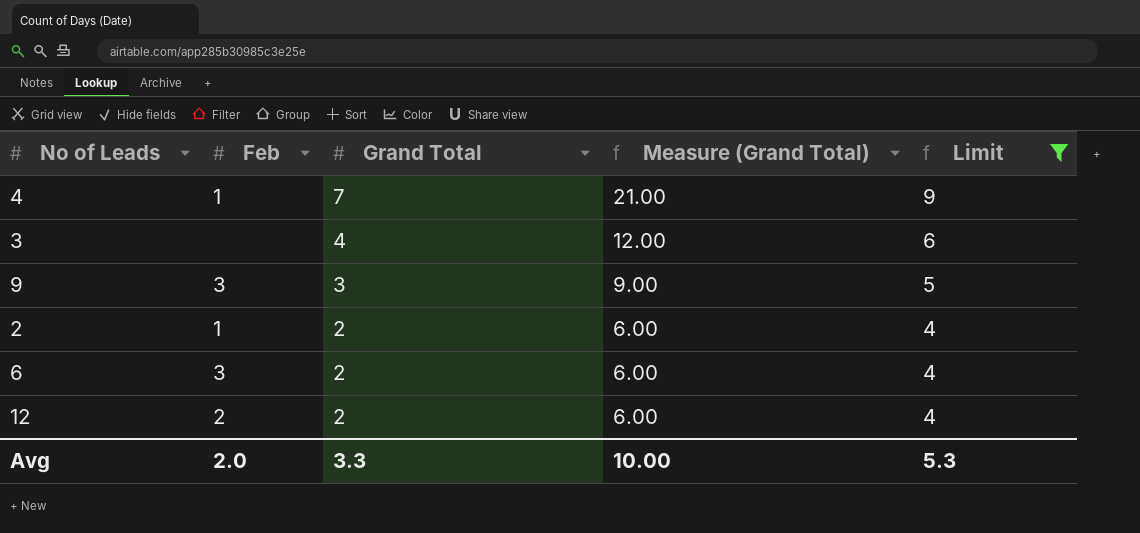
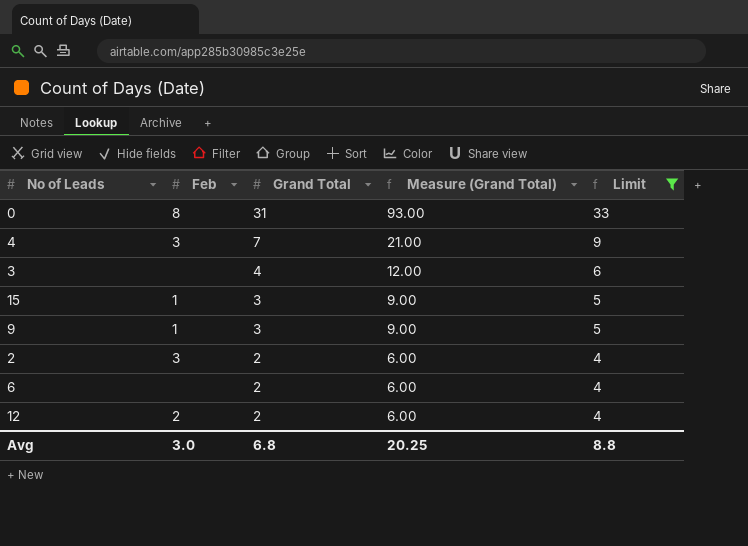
row 0: none -> 8 | 31 | 93.00 | 33
4 | Feb: 1 -> 3
row 15: none -> 1 | 3 | 9.00 | 5
9 | Feb: 3 -> 1
2 | Feb: 1 -> 3
6 | Feb: 3 -> none
Avg | Feb: 2.0 -> 3.0
Avg | Grand Total: 3.3 -> 6.8
Avg | Measure (Grand Total): 10.00 -> 20.25
Avg | Limit: 5.3 -> 8.8

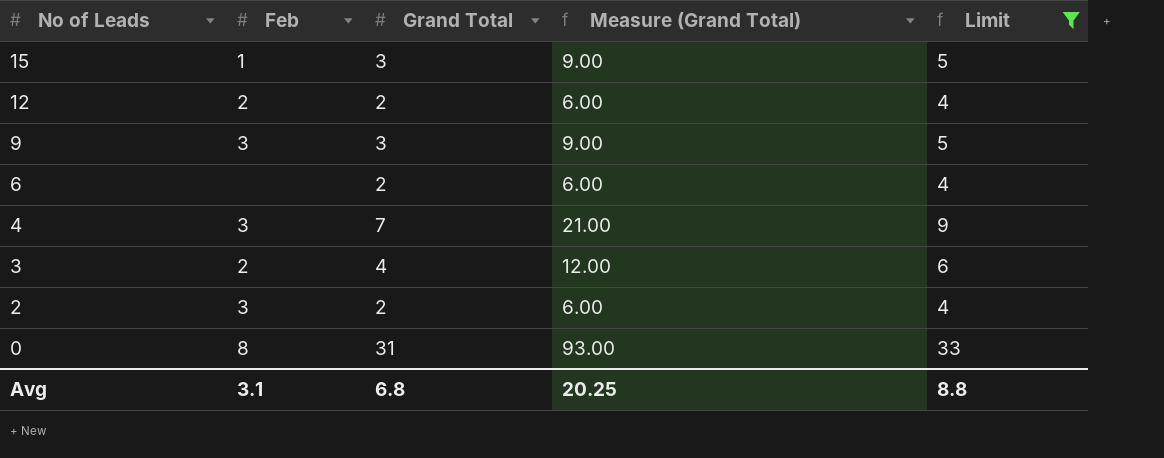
row order: Grand Total descending -> No of Leads descending
9 | Feb: 1 -> 3
3 | Feb: none -> 2
Avg | Feb: 3.0 -> 3.1

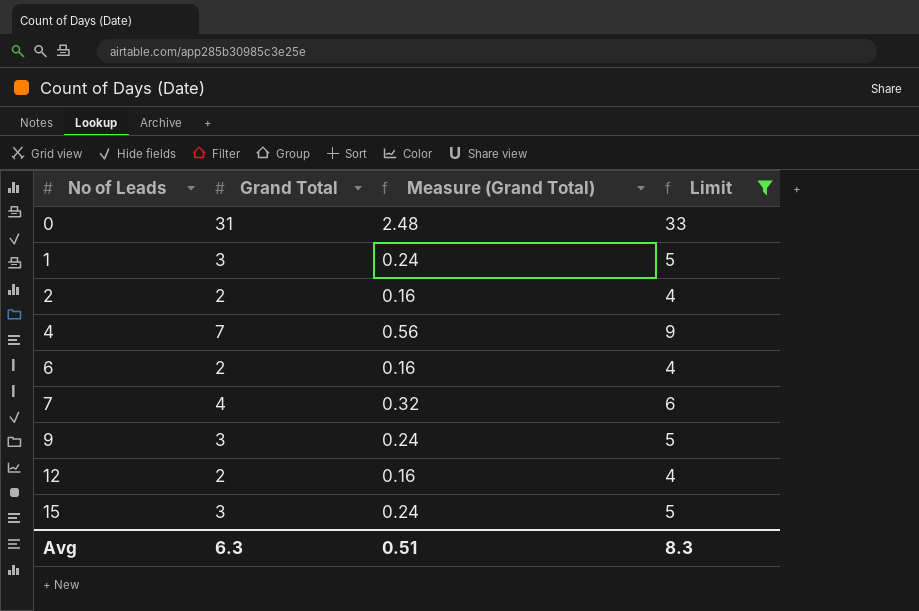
row order: No of Leads descending -> No of Leads ascending
column Feb | position: 2 -> none
column Measure (Grand Total) | formula: [Grand Total] * 3 -> [Grand Total] * 0.08
row 3: 2 | 4 | 12.00 | 6 -> none
row 1: none -> 3 | 0.24 | 5
row 7: none -> 4 | 0.32 | 6
Avg | Grand Total: 6.8 -> 6.3
Avg | Measure (Grand Total): 20.25 -> 0.51
Avg | Limit: 8.8 -> 8.3

